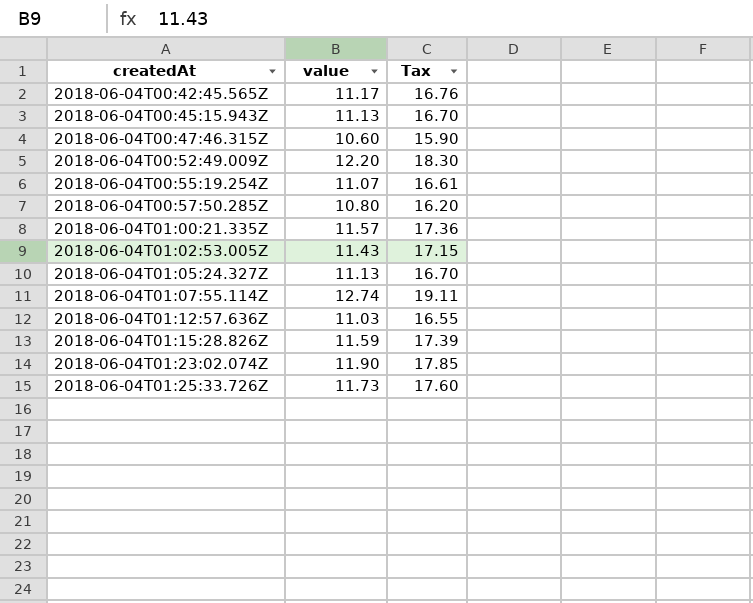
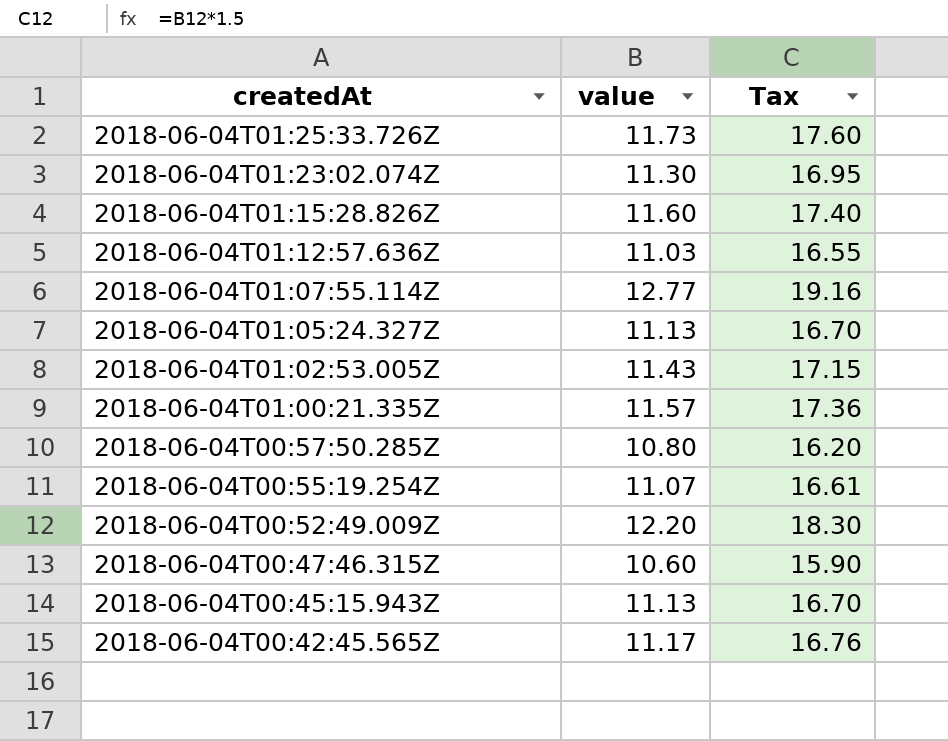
row order: createdAt ascending -> createdAt descending
2018-06-04T01:23:02.074Z | value: 11.90 -> 11.30
2018-06-04T01:23:02.074Z | Tax: 17.85 -> 16.95
2018-06-04T01:15:28.826Z | value: 11.59 -> 11.60
2018-06-04T01:15:28.826Z | Tax: 17.39 -> 17.40
2018-06-04T01:07:55.114Z | value: 12.74 -> 12.77
2018-06-04T01:07:55.114Z | Tax: 19.11 -> 19.16

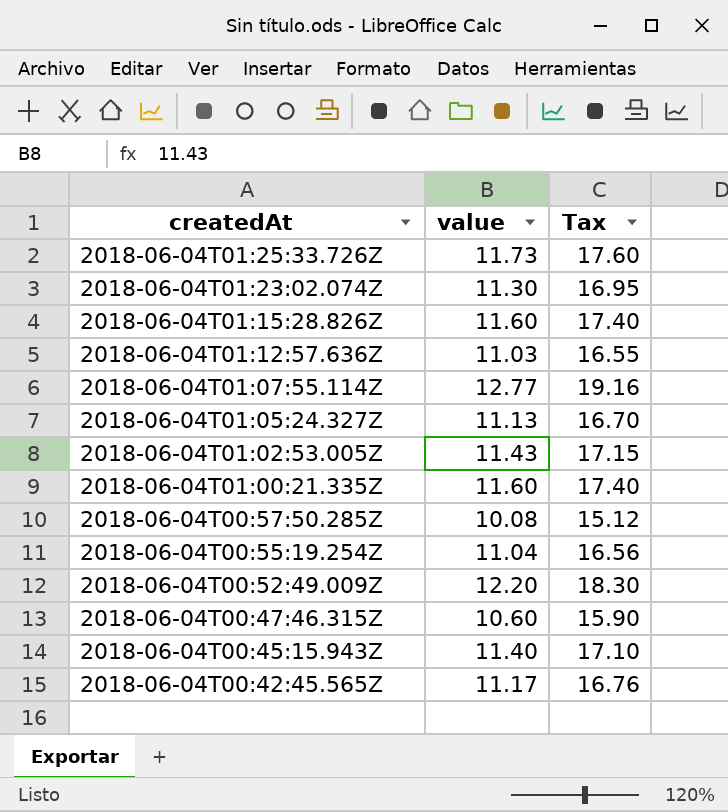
2018-06-04T01:00:21.335Z | value: 11.57 -> 11.60
2018-06-04T01:00:21.335Z | Tax: 17.36 -> 17.40
2018-06-04T00:57:50.285Z | value: 10.80 -> 10.08
2018-06-04T00:57:50.285Z | Tax: 16.20 -> 15.12
2018-06-04T00:55:19.254Z | value: 11.07 -> 11.04
2018-06-04T00:55:19.254Z | Tax: 16.61 -> 16.56
2018-06-04T00:45:15.943Z | value: 11.13 -> 11.40
2018-06-04T00:45:15.943Z | Tax: 16.70 -> 17.10

